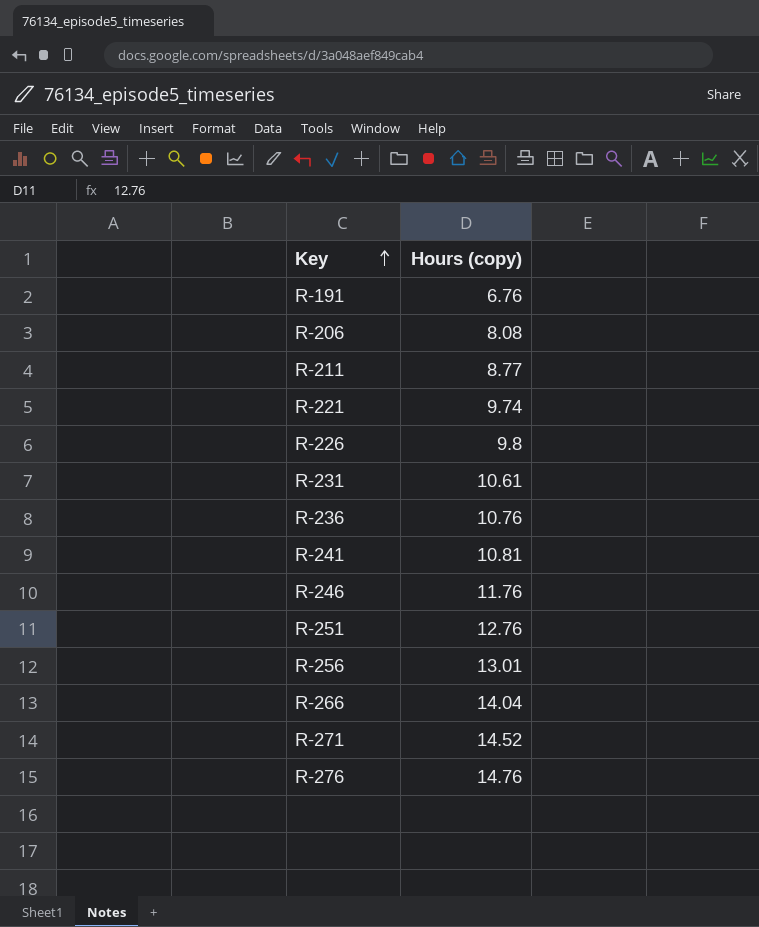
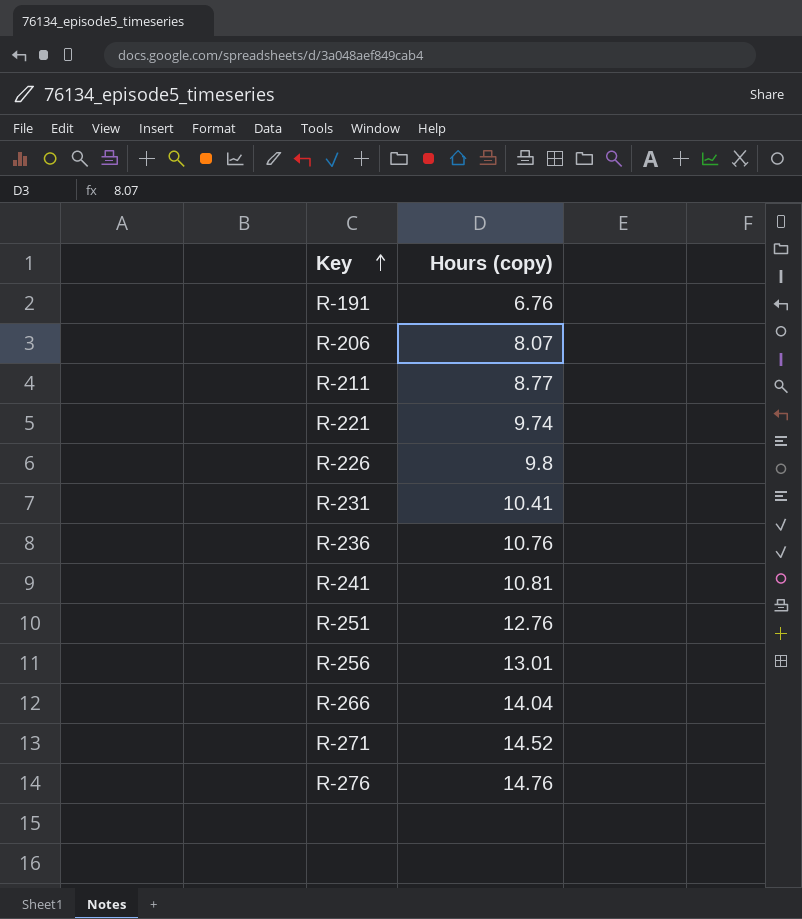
row R-246: 11.76 -> none
R-206 | Hours (copy): 8.08 -> 8.07
R-231 | Hours (copy): 10.61 -> 10.41

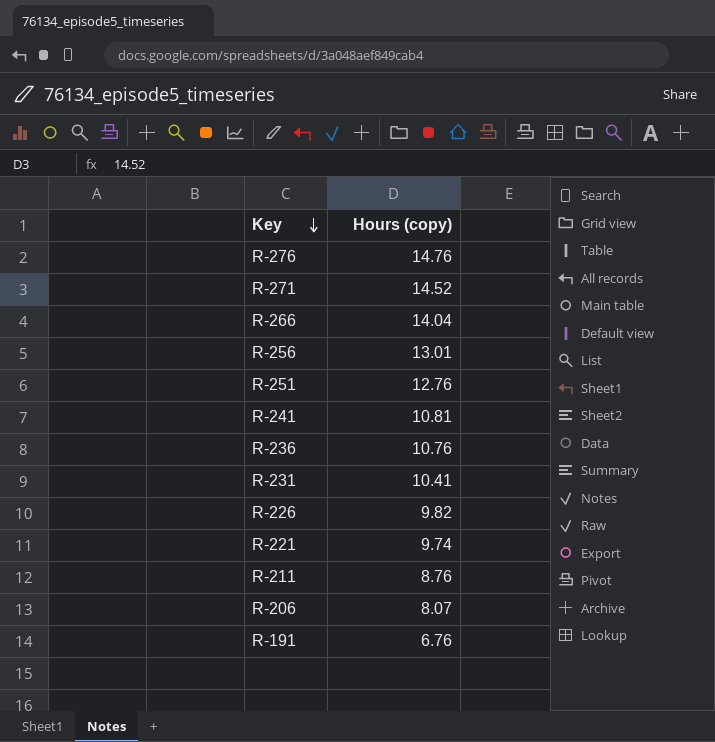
row order: Key ascending -> Key descending
R-226 | Hours (copy): 9.8 -> 9.82
R-211 | Hours (copy): 8.77 -> 8.76

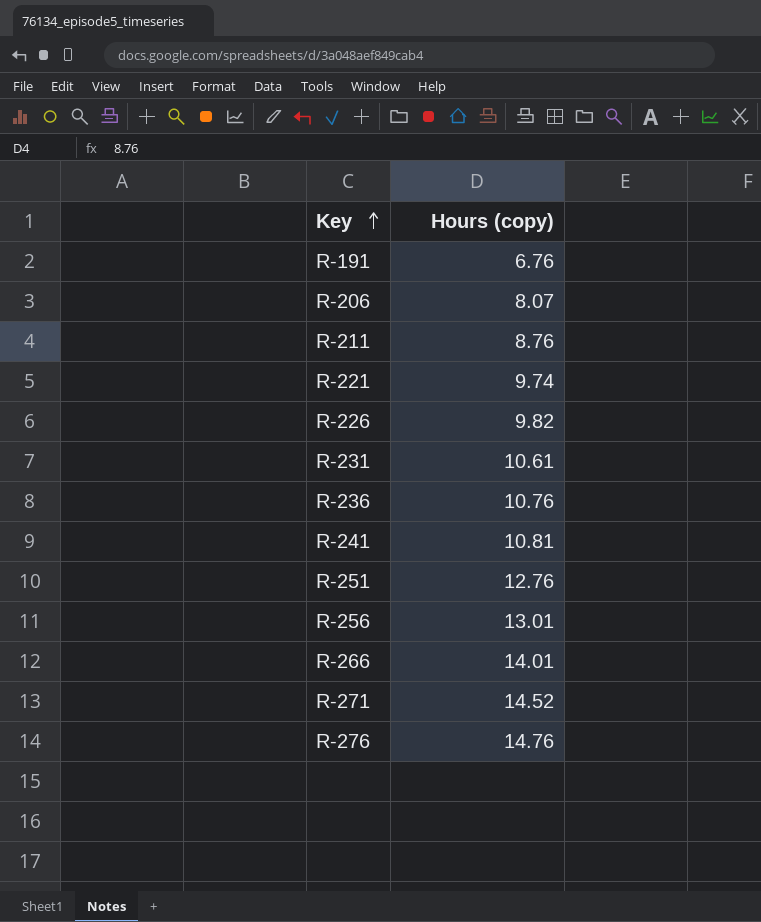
row order: Key descending -> Key ascending
R-231 | Hours (copy): 10.41 -> 10.61
R-266 | Hours (copy): 14.04 -> 14.01

